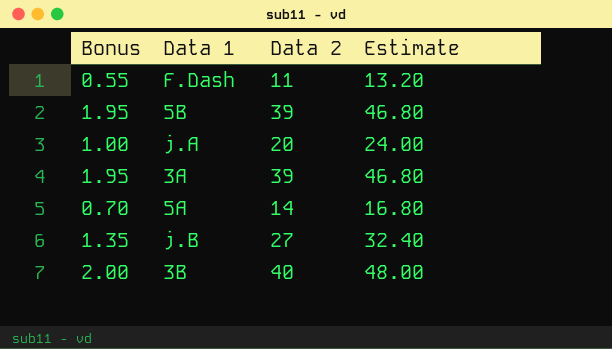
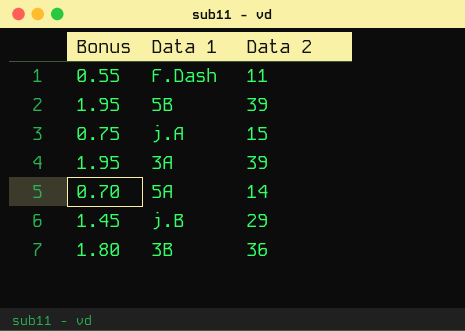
column Estimate | formula: [Data 2] * 1.2 -> none
j.A | Bonus: 1.00 -> 0.75
j.A | Data 2: 20 -> 15
j.B | Bonus: 1.35 -> 1.45
j.B | Data 2: 27 -> 29
3B | Bonus: 2.00 -> 1.80
3B | Data 2: 40 -> 36

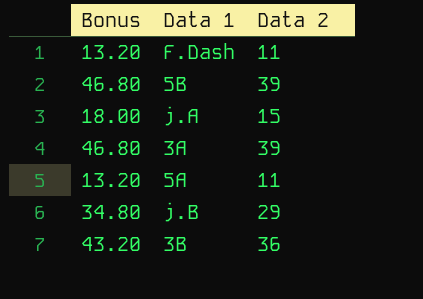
column Bonus | formula: [Data 2] * 0.05 -> [Data 2] * 1.2
5A | Data 2: 14 -> 11

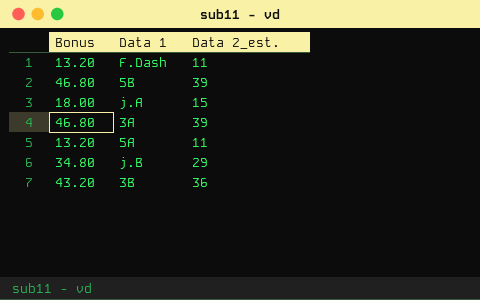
column name: Data 2 -> Data 2_est.

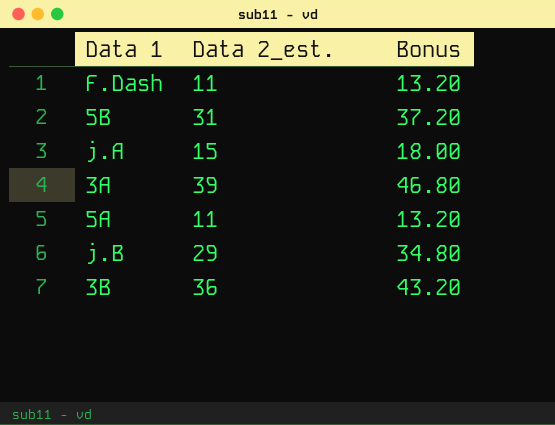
column Bonus | position: 1 -> 3
5B | Data 2_est.: 39 -> 31
5B | Bonus: 46.80 -> 37.20

